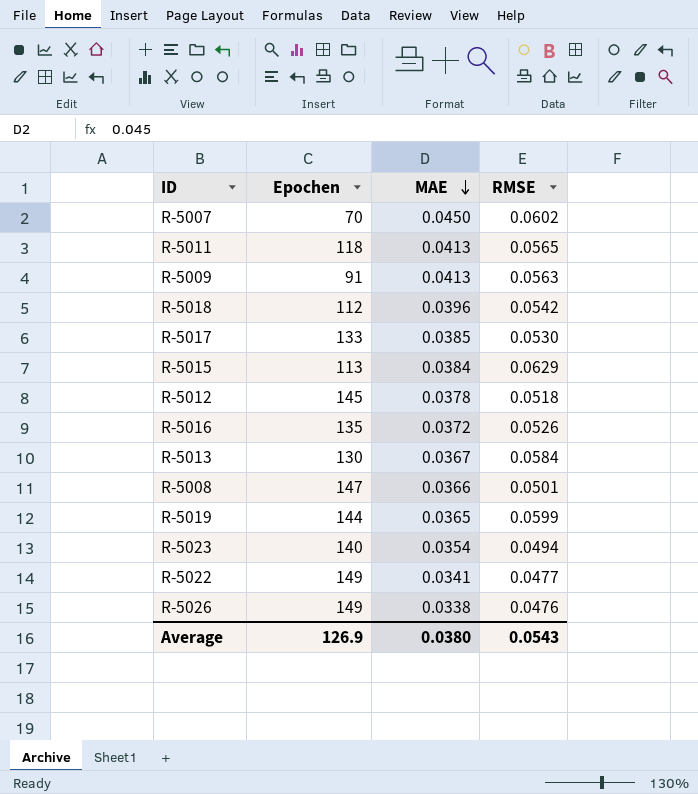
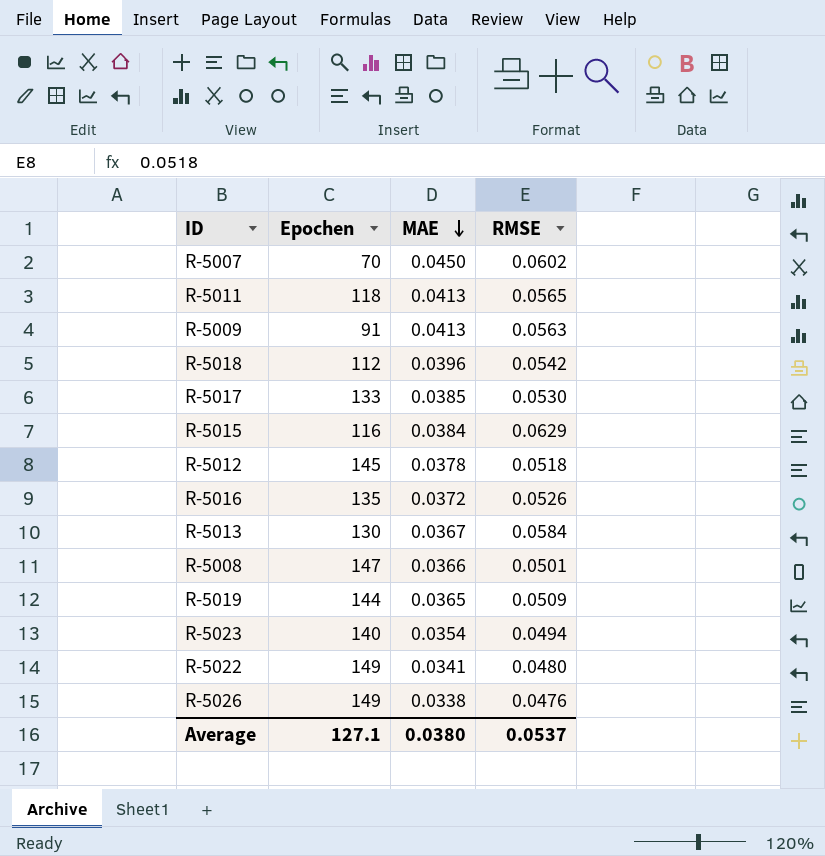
R-5015 | Epochen: 113 -> 116
R-5019 | RMSE: 0.0599 -> 0.0509
R-5022 | RMSE: 0.0477 -> 0.0480
Average | Epochen: 126.9 -> 127.1
Average | RMSE: 0.0543 -> 0.0537

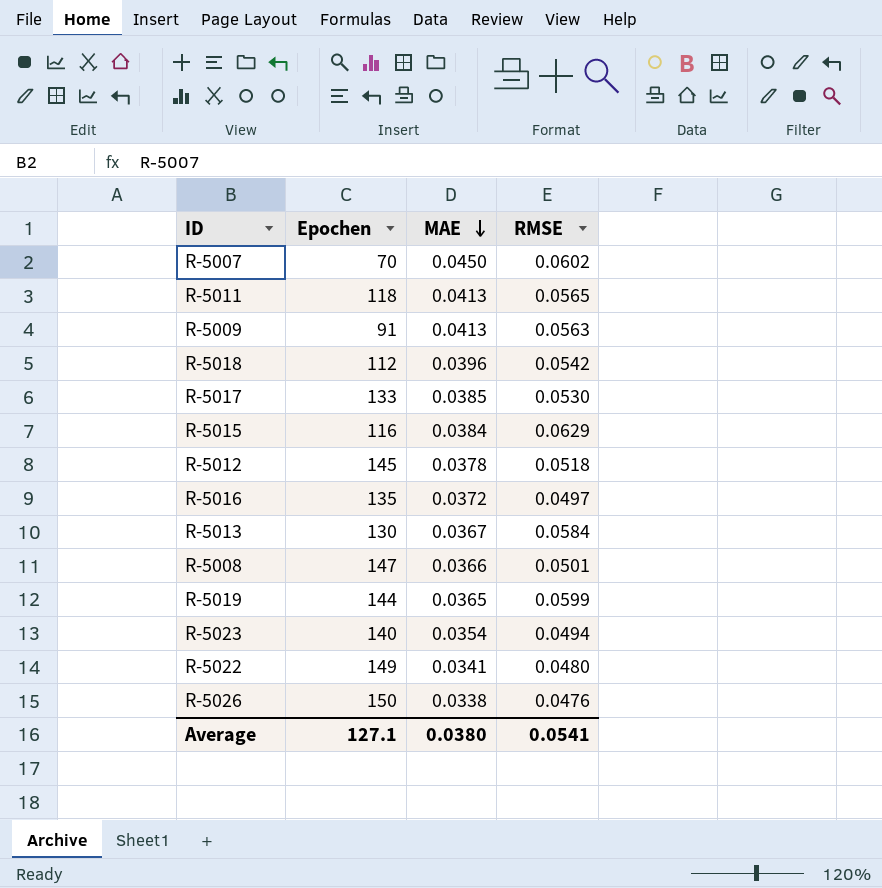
R-5016 | RMSE: 0.0526 -> 0.0497
R-5019 | RMSE: 0.0509 -> 0.0599
R-5026 | Epochen: 149 -> 150
Average | RMSE: 0.0537 -> 0.0541

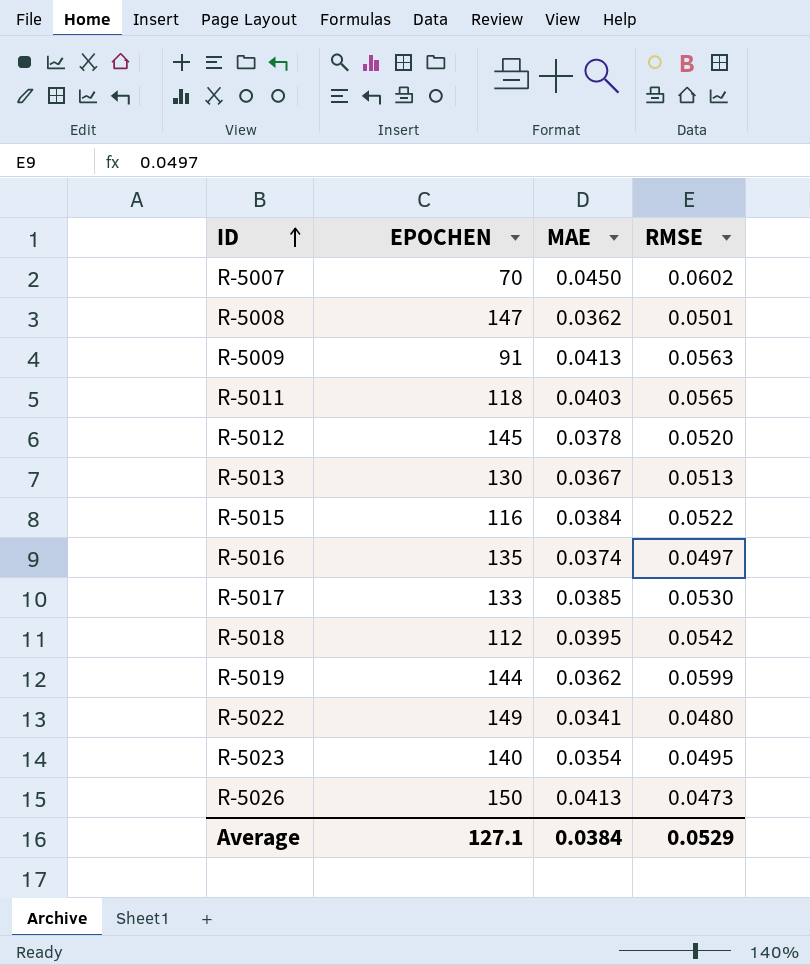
row order: MAE descending -> ID ascending
column name: Epochen -> EPOCHEN
R-5008 | MAE: 0.0366 -> 0.0362
R-5011 | MAE: 0.0413 -> 0.0403
R-5012 | RMSE: 0.0518 -> 0.0520
R-5013 | RMSE: 0.0584 -> 0.0513
R-5015 | RMSE: 0.0629 -> 0.0522
R-5016 | MAE: 0.0372 -> 0.0374
R-5018 | MAE: 0.0396 -> 0.0395
R-5019 | MAE: 0.0365 -> 0.0362
R-5023 | RMSE: 0.0494 -> 0.0495
R-5026 | MAE: 0.0338 -> 0.0413
R-5026 | RMSE: 0.0476 -> 0.0473
Average | MAE: 0.0380 -> 0.0384
Average | RMSE: 0.0541 -> 0.0529

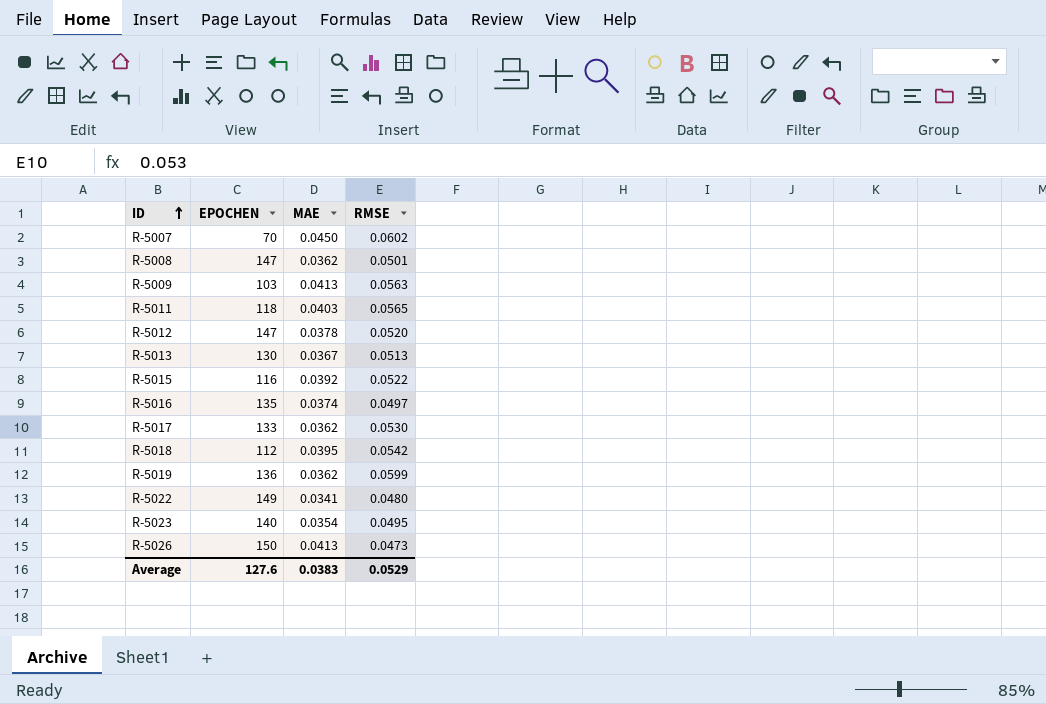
R-5009 | EPOCHEN: 91 -> 103
R-5012 | EPOCHEN: 145 -> 147
R-5015 | MAE: 0.0384 -> 0.0392
R-5017 | MAE: 0.0385 -> 0.0362
R-5019 | EPOCHEN: 144 -> 136
Average | EPOCHEN: 127.1 -> 127.6
Average | MAE: 0.0384 -> 0.0383

